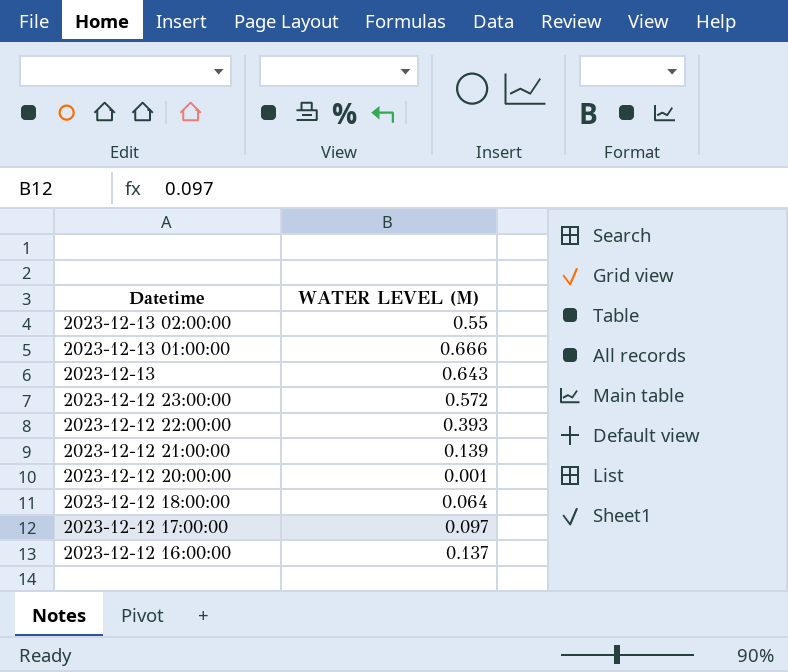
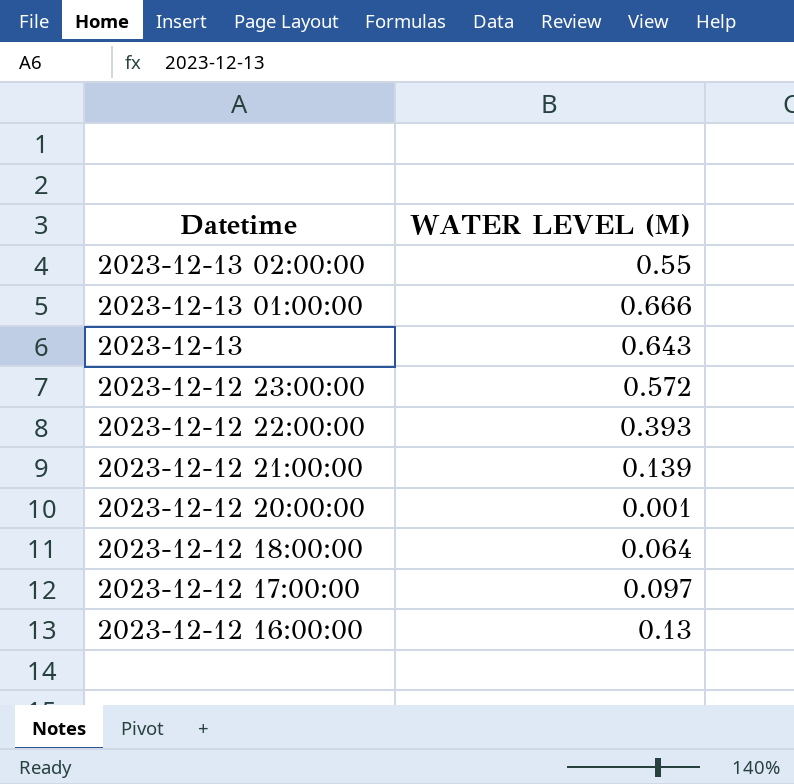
2023-12-12 16:00:00 | WATER LEVEL (M): 0.137 -> 0.13

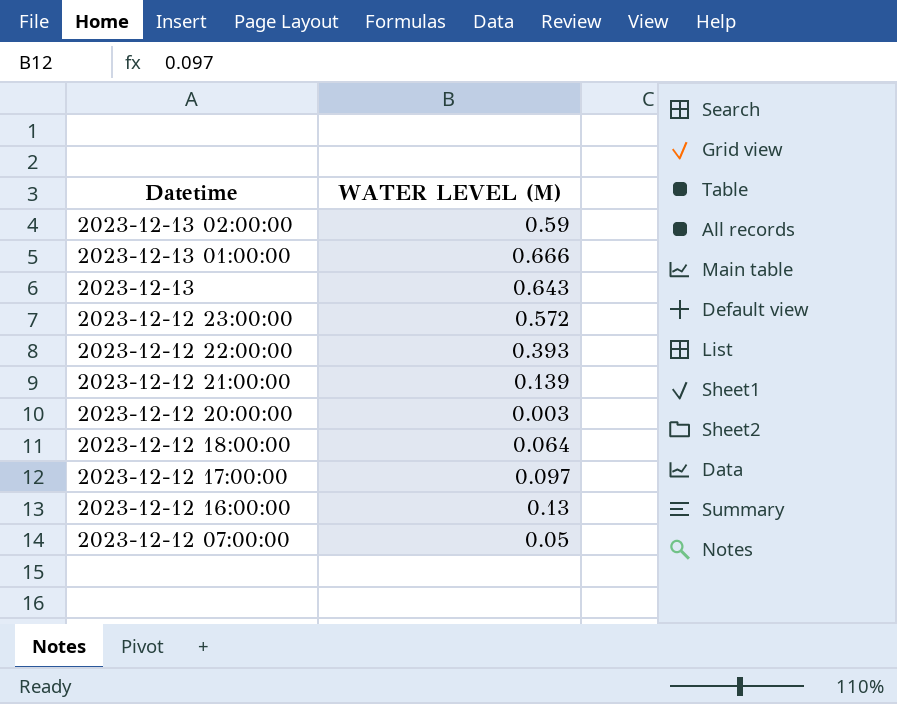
2023-12-13 02:00:00 | WATER LEVEL (M): 0.55 -> 0.59
2023-12-12 20:00:00 | WATER LEVEL (M): 0.001 -> 0.003
row 2023-12-12 07:00:00: none -> 0.05

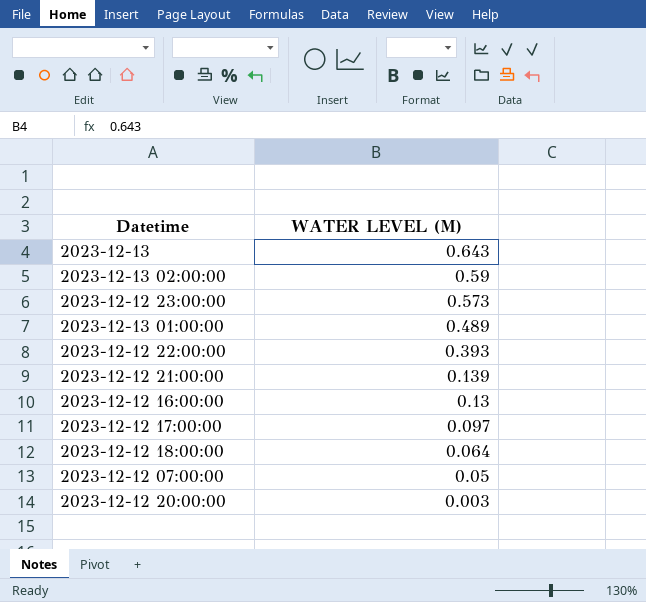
row order: Datetime descending -> WATER LEVEL (M) descending
2023-12-12 23:00:00 | WATER LEVEL (M): 0.572 -> 0.573
2023-12-13 01:00:00 | WATER LEVEL (M): 0.666 -> 0.489

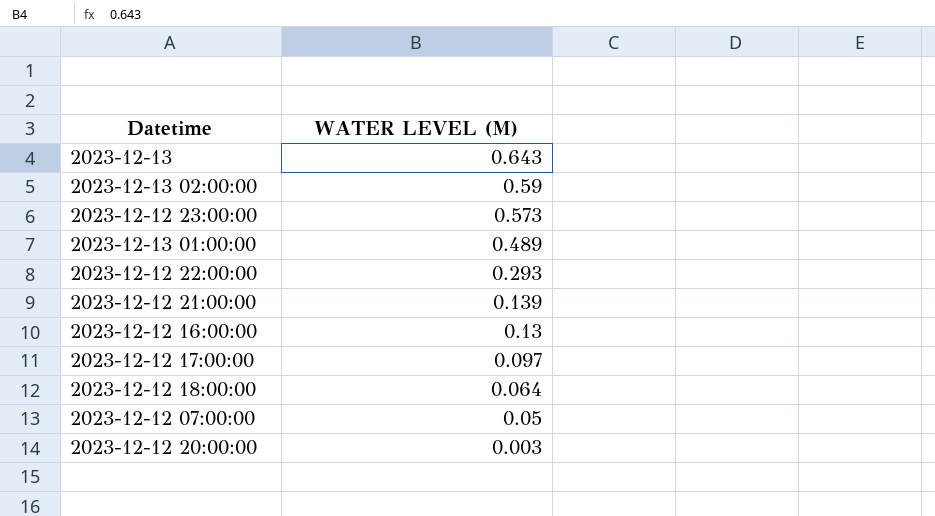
2023-12-12 22:00:00 | WATER LEVEL (M): 0.393 -> 0.293

